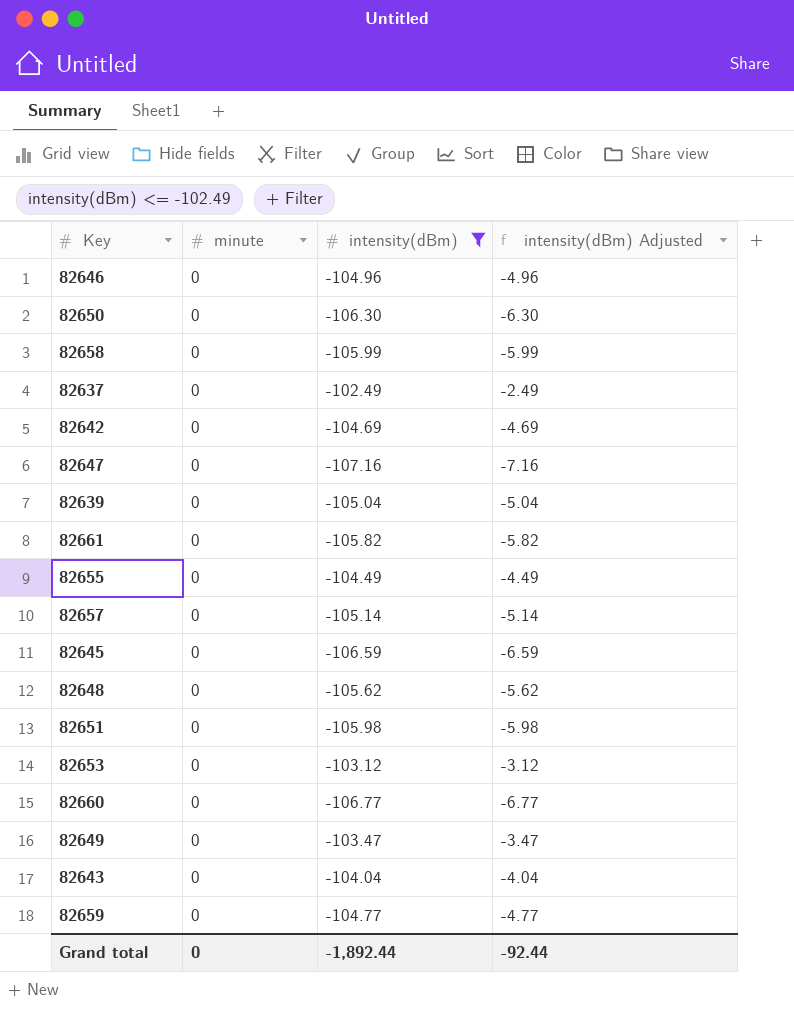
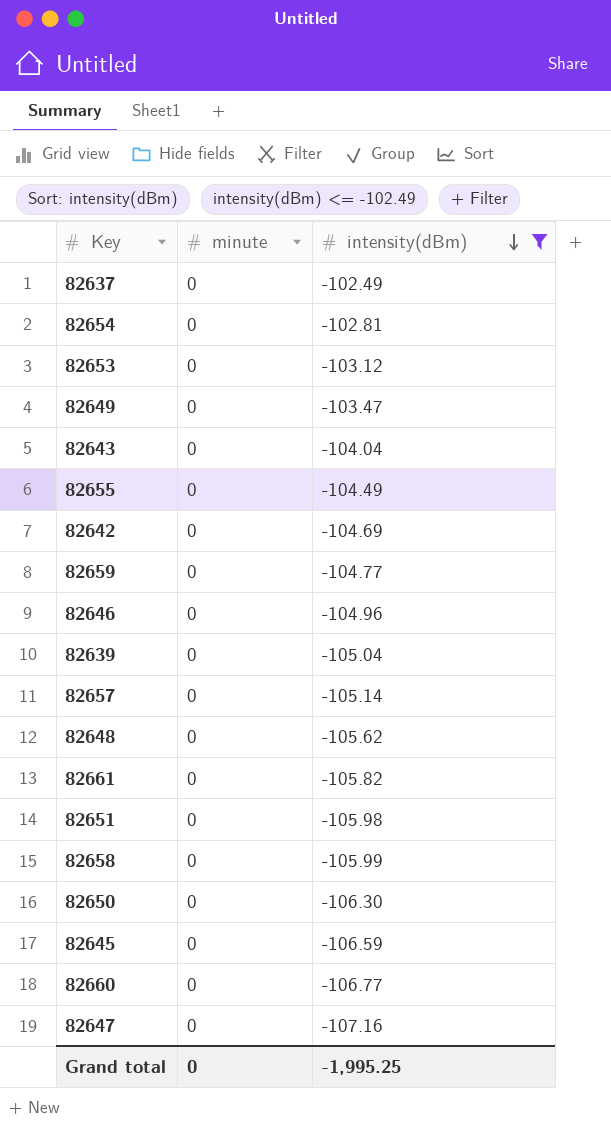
row order: none -> intensity(dBm) descending
column intensity(dBm) Adjusted | formula: [intensity(dBm)] + 100 -> none
row 82654: none -> 0 | -102.81
Grand total | intensity(dBm): -1,892.44 -> -1,995.25

